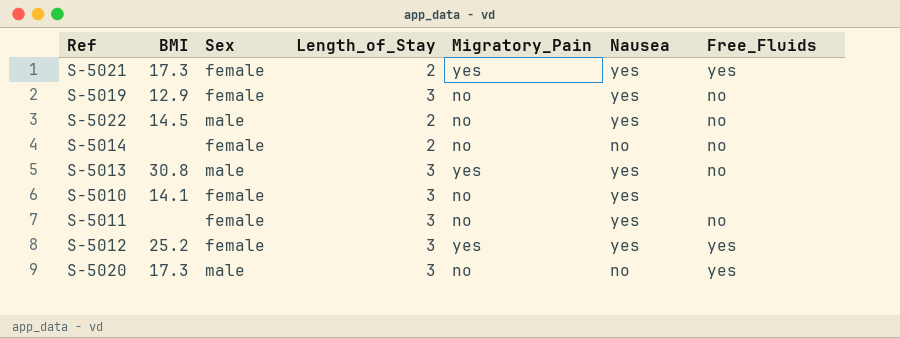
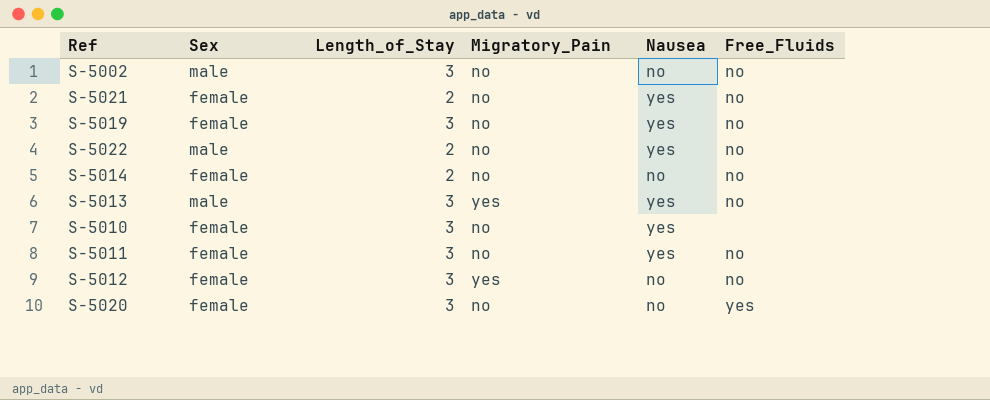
column BMI | position: 2 -> none
row S-5002: none -> male | 3 | no | no | no
S-5021 | Migratory_Pain: yes -> no
S-5021 | Free_Fluids: yes -> no
S-5012 | Nausea: yes -> no
S-5012 | Free_Fluids: yes -> no
S-5020 | Sex: male -> female

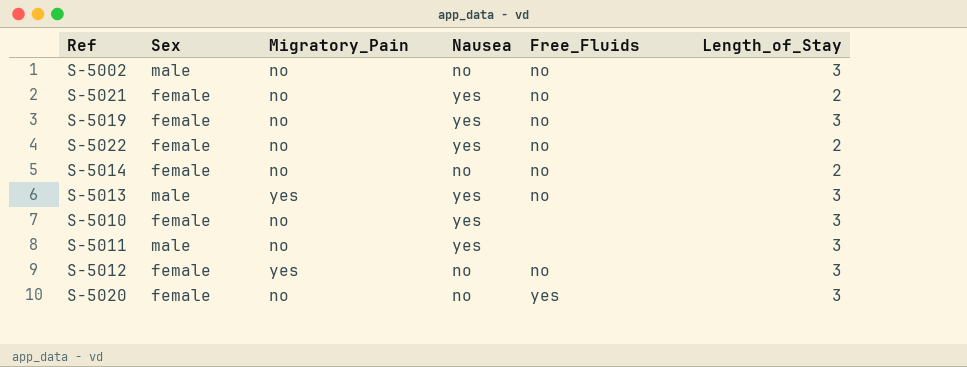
column Length_of_Stay | position: 3 -> 6
S-5022 | Sex: male -> female
S-5011 | Sex: female -> male
S-5011 | Free_Fluids: no -> none

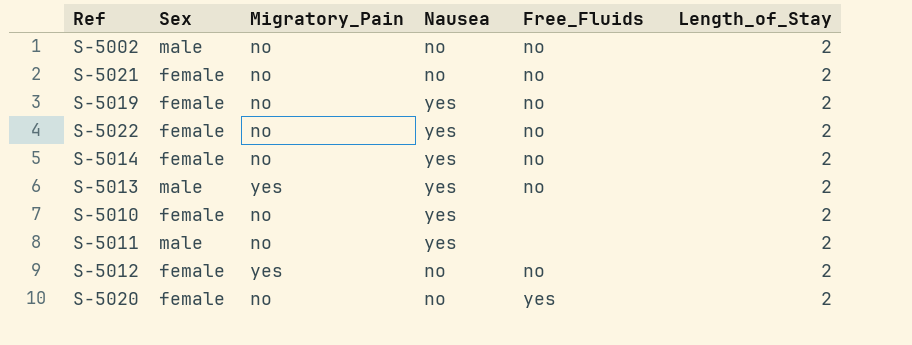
S-5002 | Length_of_Stay: 3 -> 2
S-5021 | Nausea: yes -> no
S-5019 | Length_of_Stay: 3 -> 2
S-5014 | Nausea: no -> yes
S-5013 | Length_of_Stay: 3 -> 2
S-5010 | Length_of_Stay: 3 -> 2
S-5011 | Length_of_Stay: 3 -> 2
S-5012 | Length_of_Stay: 3 -> 2
S-5020 | Length_of_Stay: 3 -> 2

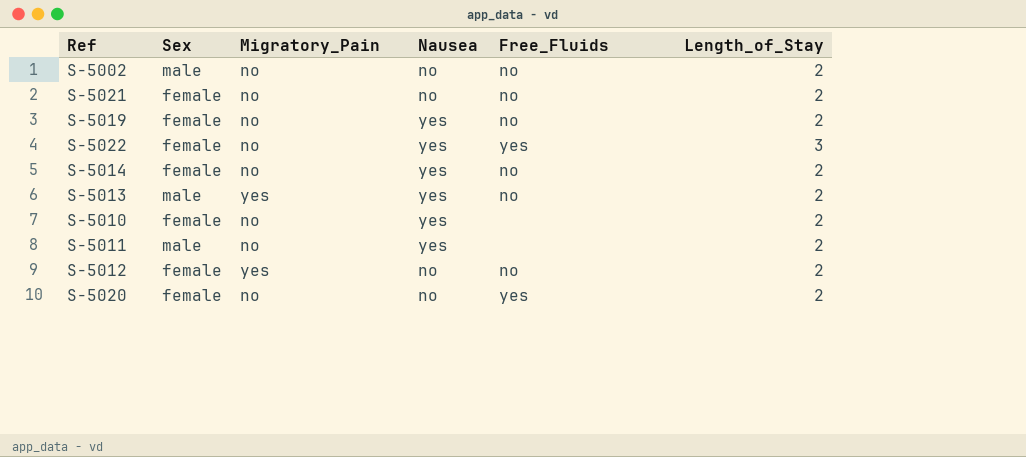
S-5022 | Free_Fluids: no -> yes
S-5022 | Length_of_Stay: 2 -> 3

